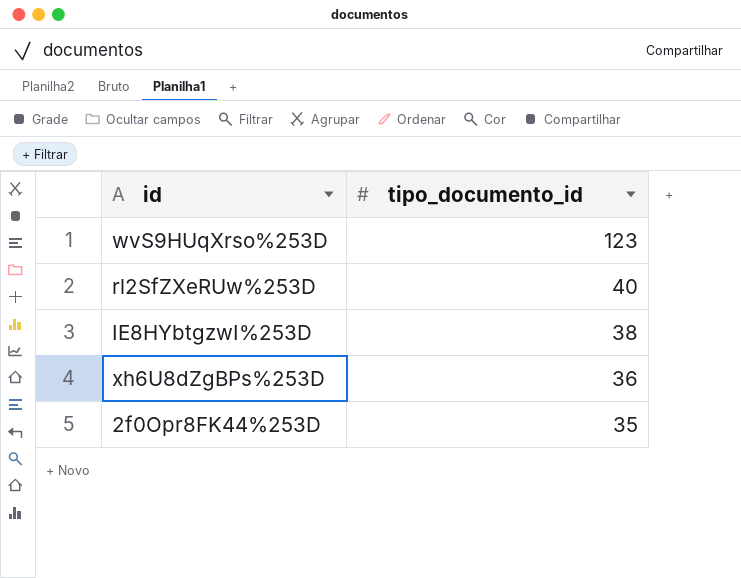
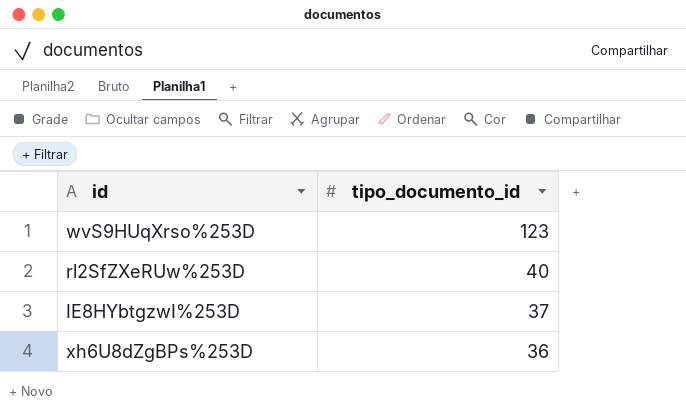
row 2f0Opr8FK44%253D: 35 -> none
IE8HYbtgzwI%253D | tipo_documento_id: 38 -> 37

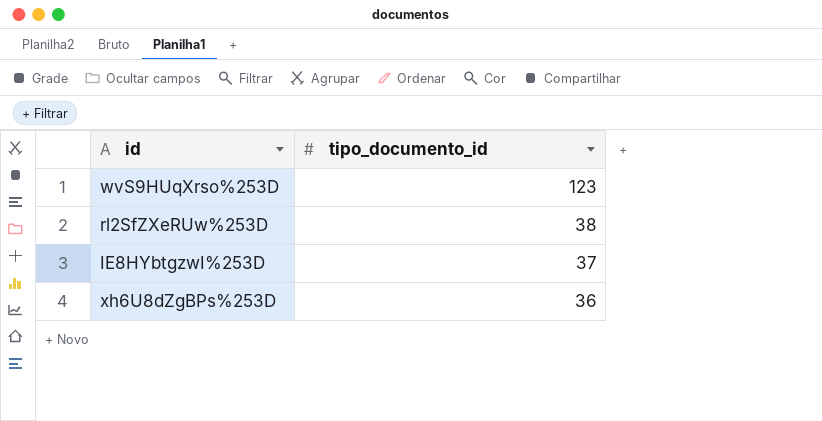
rl2SfZXeRUw%253D | tipo_documento_id: 40 -> 38

